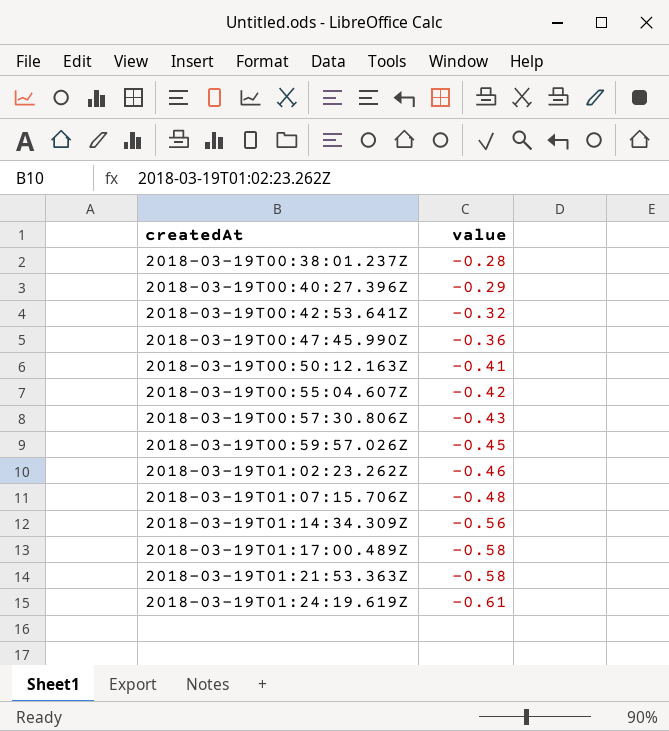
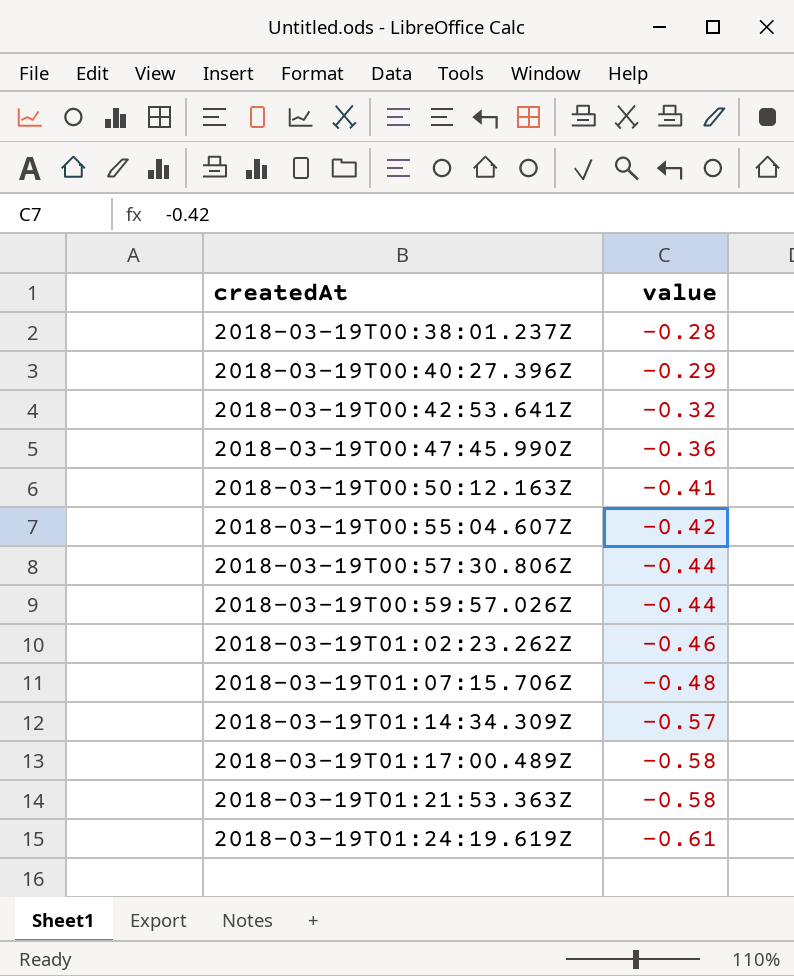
2018-03-19T00:57:30.806Z | value: -0.43 -> -0.44
2018-03-19T00:59:57.026Z | value: -0.45 -> -0.44
2018-03-19T01:14:34.309Z | value: -0.56 -> -0.57

